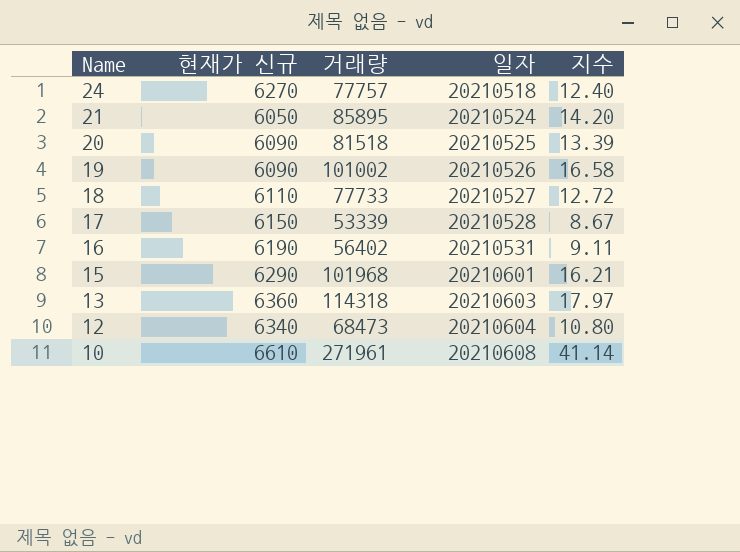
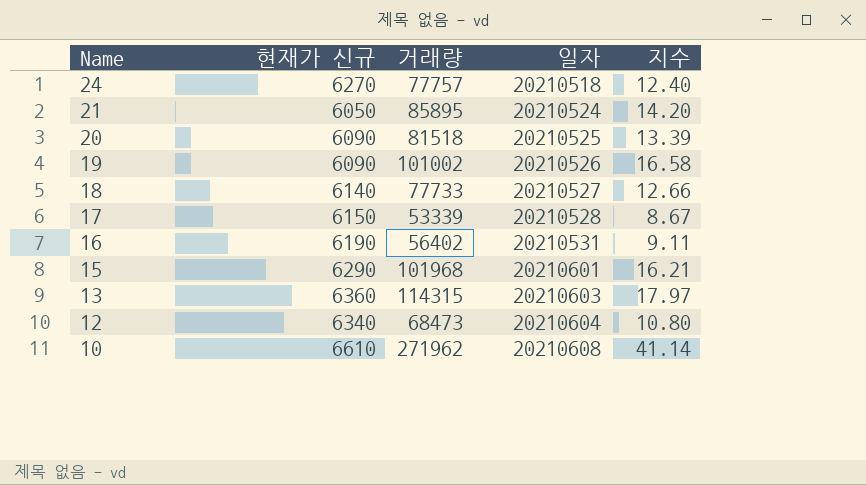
18 | 현재가 신규: 6110 -> 6140
18 | 지수: 12.72 -> 12.66
13 | 거래량: 114318 -> 114315
10 | 거래량: 271961 -> 271962

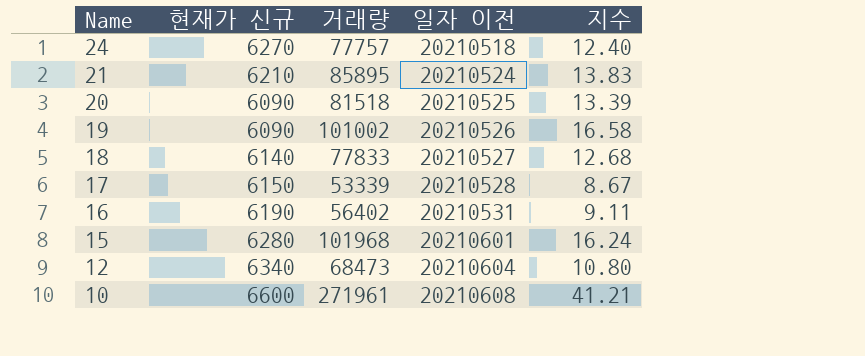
column name: 일자 -> 일자 이전
row 13: 6360 | 114315 | 20210603 | 17.97 -> none
21 | 현재가 신규: 6050 -> 6210
21 | 지수: 14.20 -> 13.83
18 | 거래량: 77733 -> 77833
18 | 지수: 12.66 -> 12.68
15 | 현재가 신규: 6290 -> 6280
15 | 지수: 16.21 -> 16.24
10 | 현재가 신규: 6610 -> 6600
10 | 거래량: 271962 -> 271961
10 | 지수: 41.14 -> 41.21

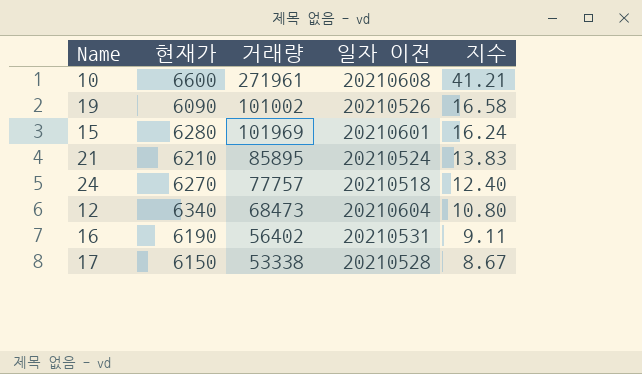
row order: Name descending -> 지수 descending
column name: 현재가 신규 -> 현재가
row 20: 6090 | 81518 | 20210525 | 13.39 -> none
row 18: 6140 | 77833 | 20210527 | 12.68 -> none
15 | 거래량: 101968 -> 101969
17 | 거래량: 53339 -> 53338

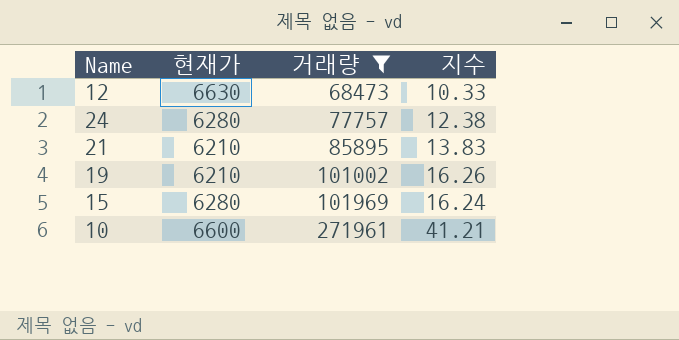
filter: none -> 거래량 >= 68473
row order: 지수 descending -> 거래량 ascending
column 일자 이전 | position: 4 -> none
12 | 현재가: 6340 -> 6630
12 | 지수: 10.80 -> 10.33
24 | 현재가: 6270 -> 6280
24 | 지수: 12.40 -> 12.38
19 | 현재가: 6090 -> 6210
19 | 지수: 16.58 -> 16.26

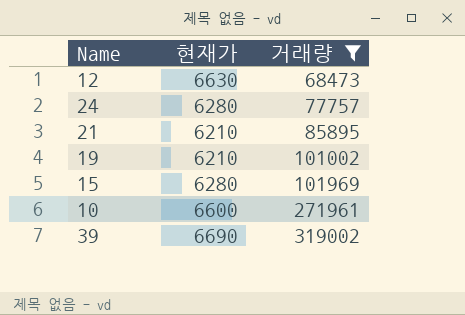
column 지수 | formula: [거래량] / [현재가] -> none
row 39: none -> 6690 | 319002

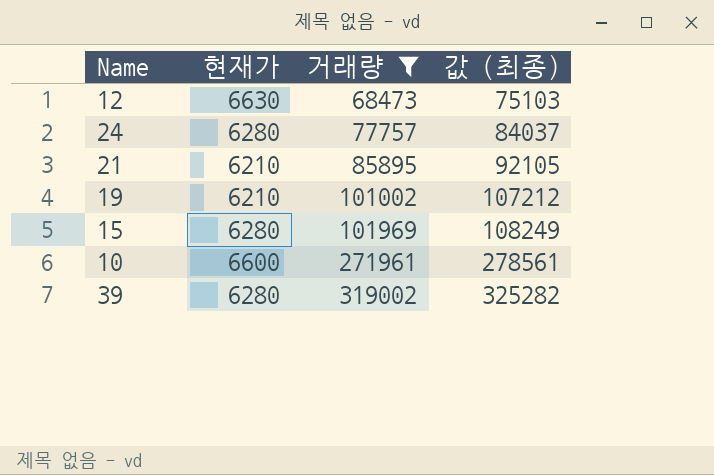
column 값 (최종) | formula: none -> [현재가] + [거래량]
39 | 현재가: 6690 -> 6280

